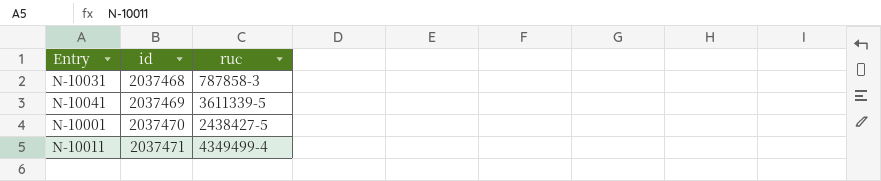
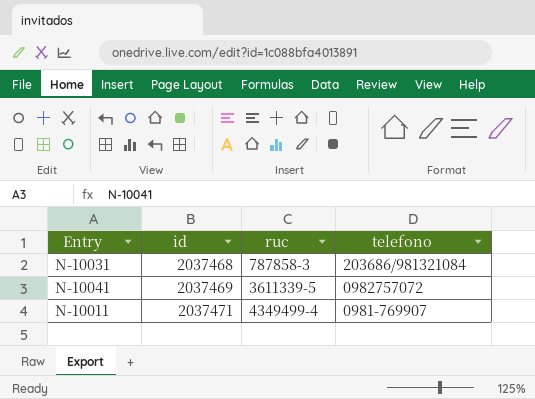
column telefono | position: none -> 4
row N-10001: 2037470 | 2438427-5 -> none

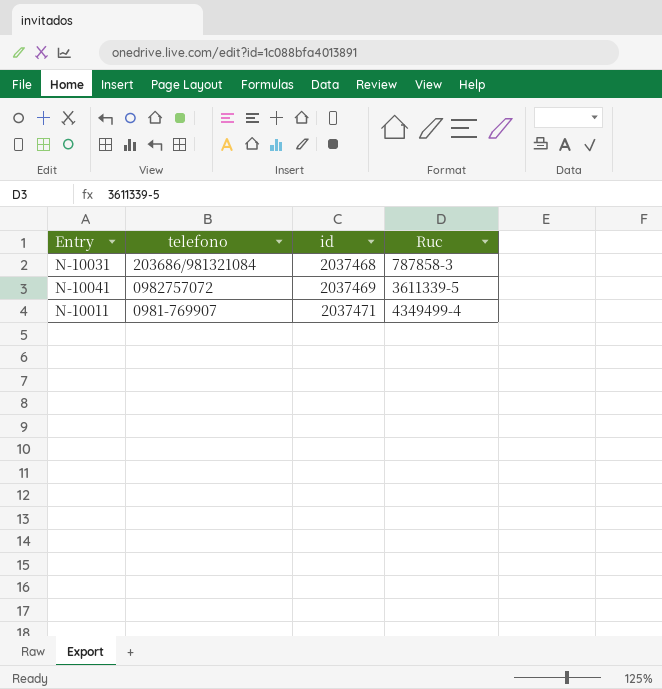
column telefono | position: 4 -> 2
column name: ruc -> Ruc

